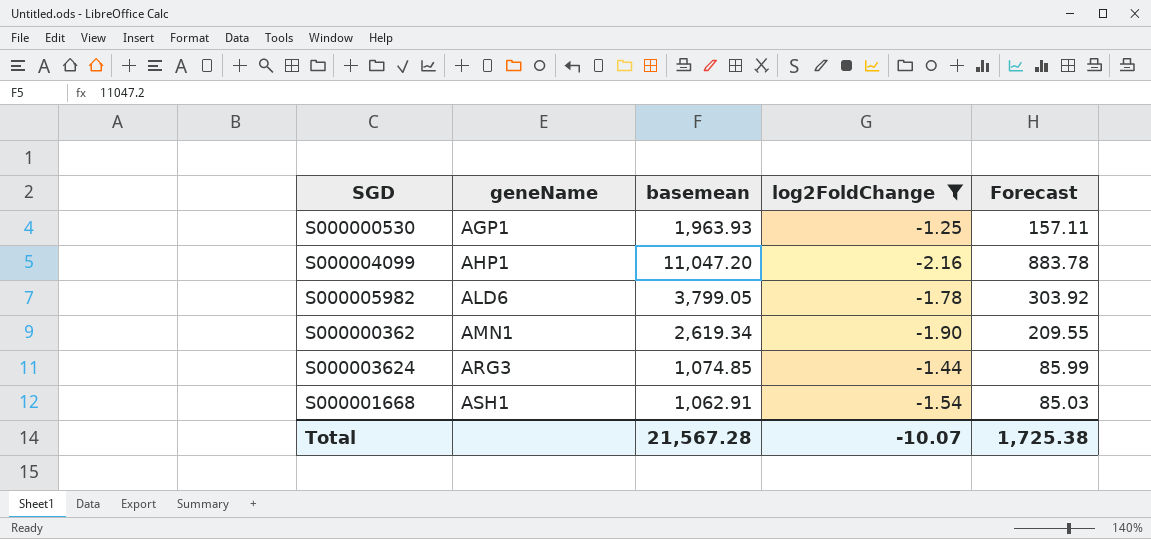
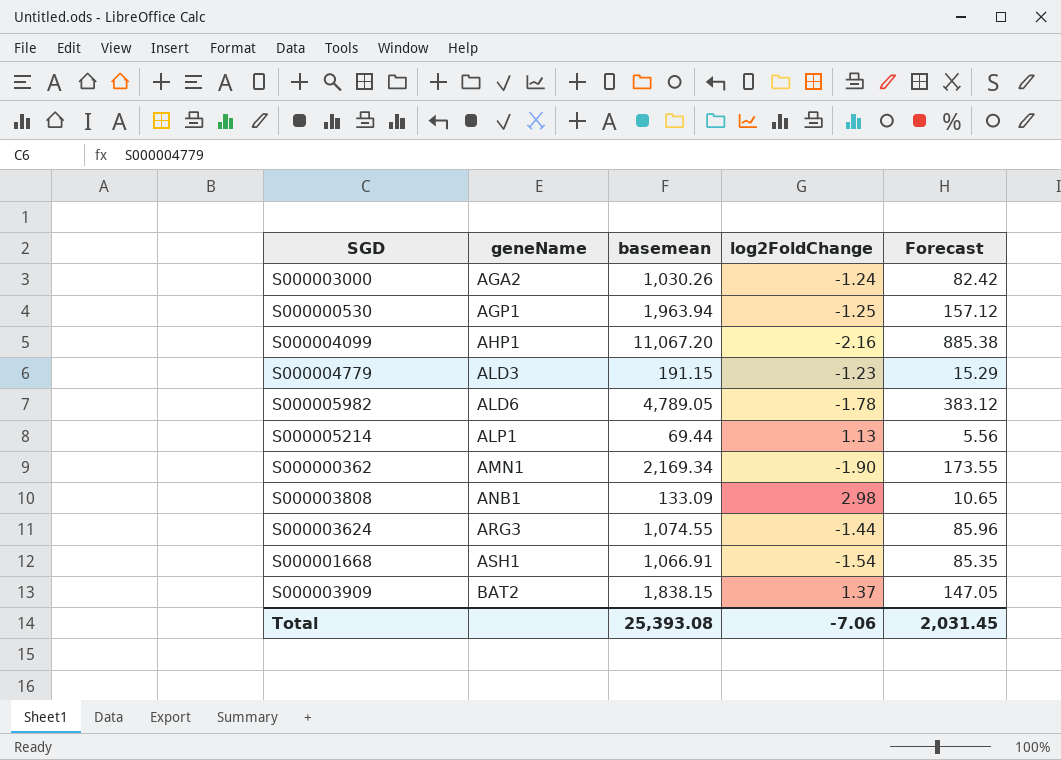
filter: log2FoldChange <= -1.25 -> none
S000000530 | basemean: 1,963.93 -> 1,963.94
S000000530 | Forecast: 157.11 -> 157.12
S000004099 | basemean: 11,047.20 -> 11,067.20
S000004099 | Forecast: 883.78 -> 885.38
S000005982 | basemean: 3,799.05 -> 4,789.05
S000005982 | Forecast: 303.92 -> 383.12
S000000362 | basemean: 2,619.34 -> 2,169.34
S000000362 | Forecast: 209.55 -> 173.55
S000003624 | basemean: 1,074.85 -> 1,074.55
S000003624 | Forecast: 85.99 -> 85.96
S000001668 | basemean: 1,062.91 -> 1,066.91
S000001668 | Forecast: 85.03 -> 85.35
Total | basemean: 21,567.28 -> 25,393.08
Total | log2FoldChange: -10.07 -> -7.06
Total | Forecast: 1,725.38 -> 2,031.45

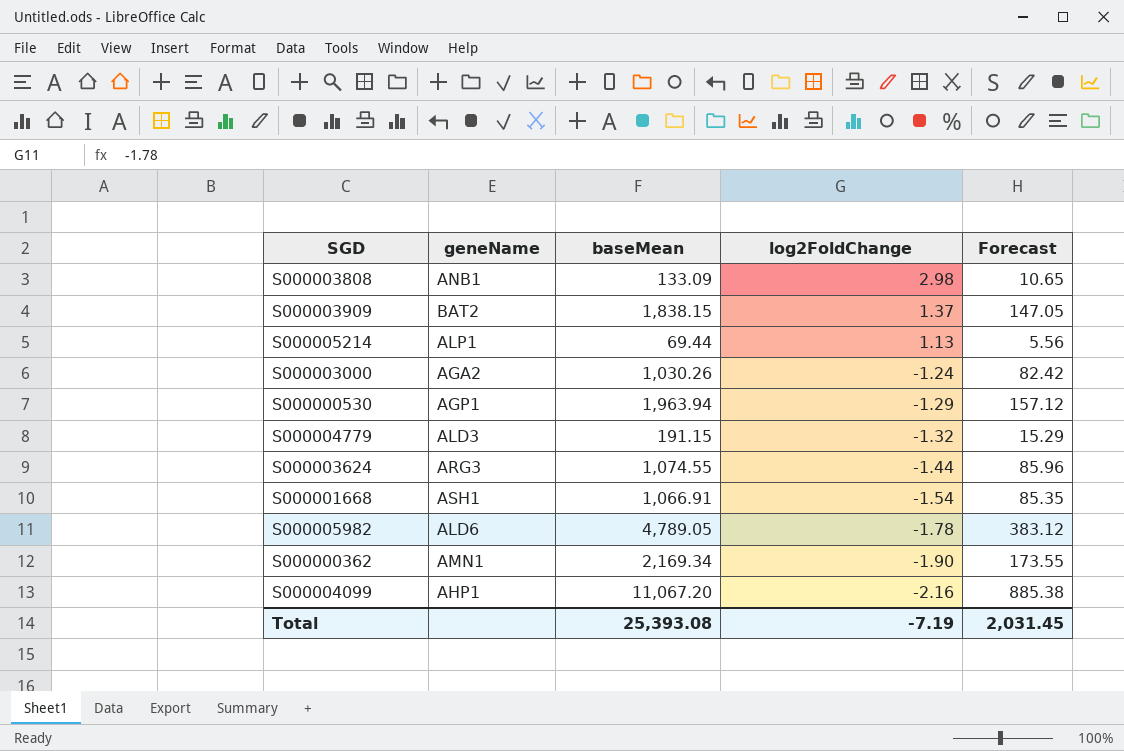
row order: geneName ascending -> log2FoldChange descending
column name: basemean -> baseMean
S000000530 | log2FoldChange: -1.25 -> -1.29
S000004779 | log2FoldChange: -1.23 -> -1.32
Total | log2FoldChange: -7.06 -> -7.19

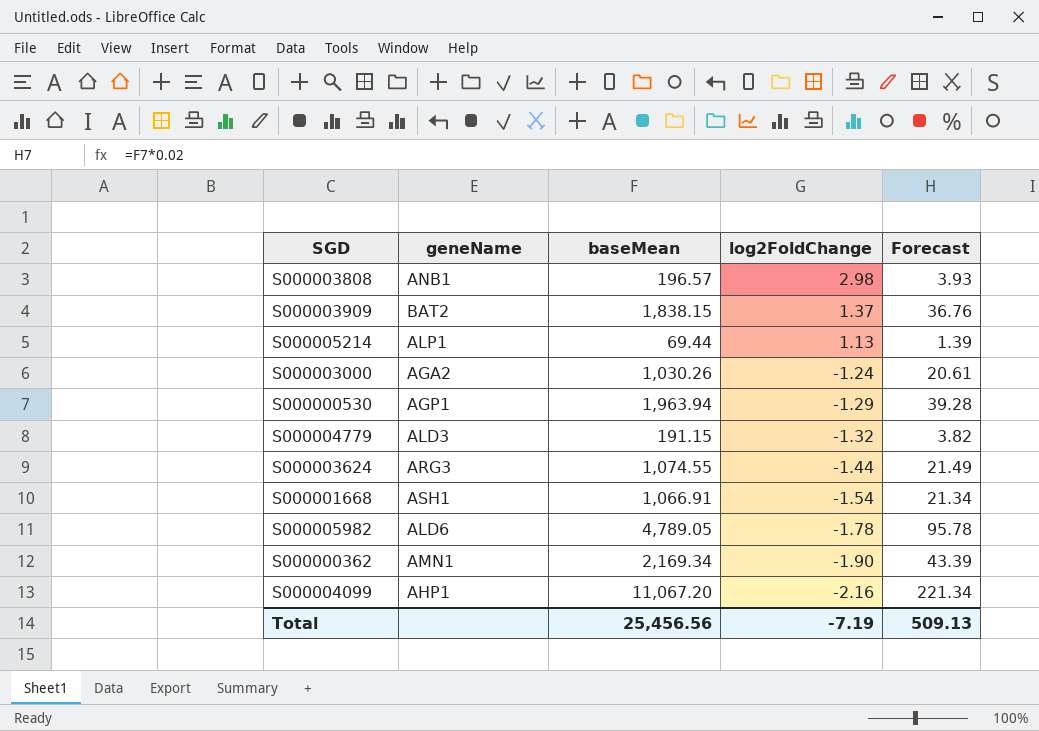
column Forecast | formula: [baseMean] * 0.08 -> [baseMean] * 0.02
S000003808 | baseMean: 133.09 -> 196.57
Total | baseMean: 25,393.08 -> 25,456.56
Total | Forecast: 2,031.45 -> 509.13

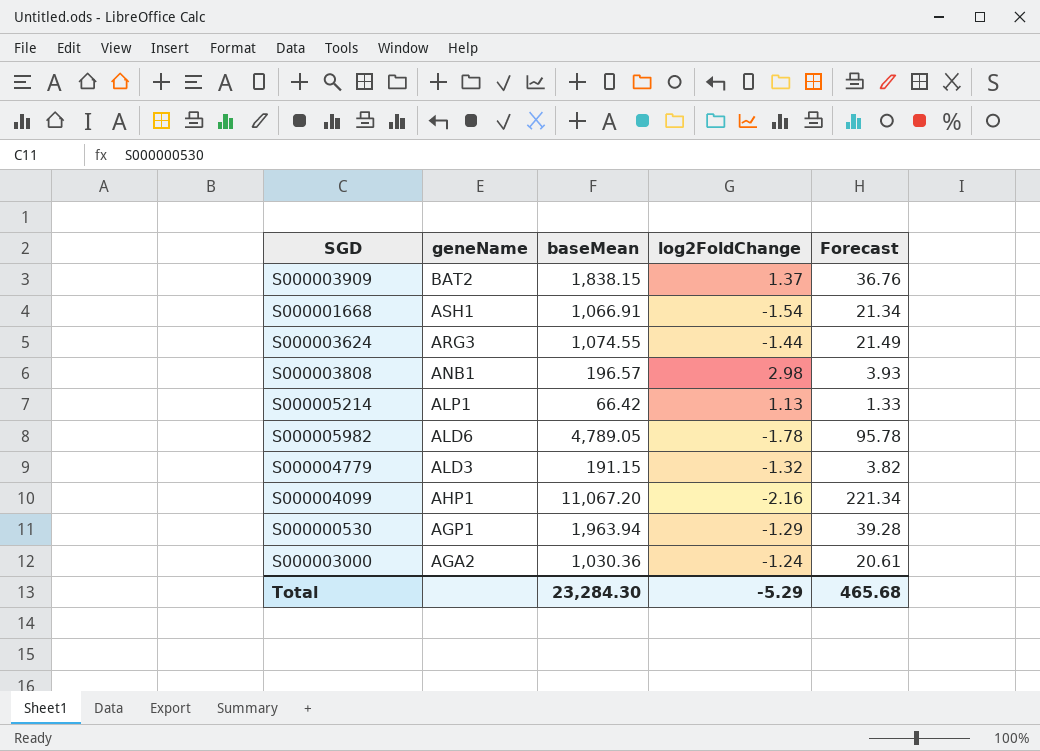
row order: log2FoldChange descending -> geneName descending
row S000000362: AMN1 | 2,169.34 | -1.90 | 43.39 -> none
S000005214 | baseMean: 69.44 -> 66.42
S000005214 | Forecast: 1.39 -> 1.33
S000003000 | baseMean: 1,030.26 -> 1,030.36
Total | baseMean: 25,456.56 -> 23,284.30
Total | log2FoldChange: -7.19 -> -5.29
Total | Forecast: 509.13 -> 465.68

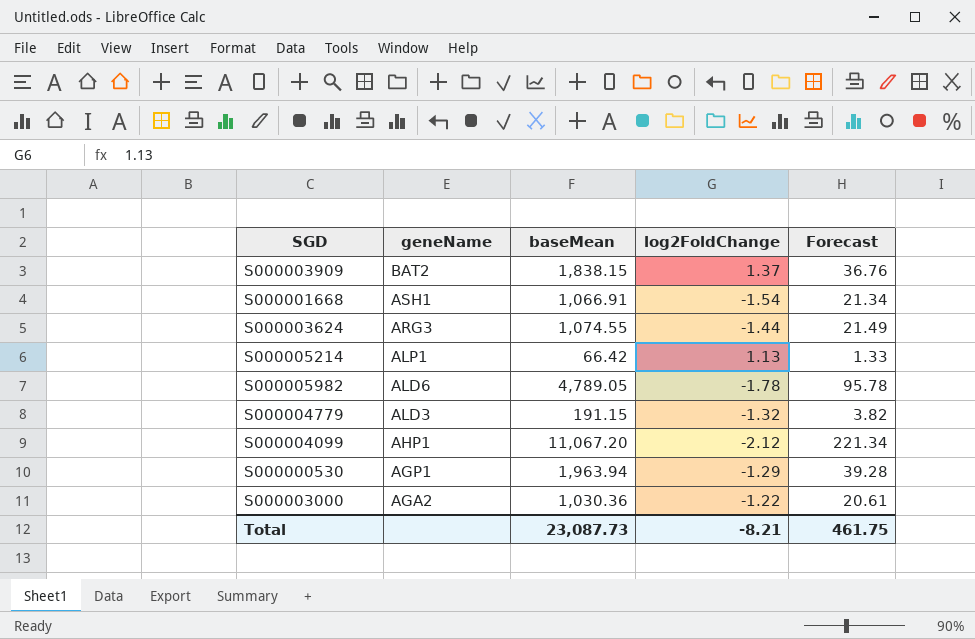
row S000003808: ANB1 | 196.57 | 2.98 | 3.93 -> none
S000004099 | log2FoldChange: -2.16 -> -2.12
S000003000 | log2FoldChange: -1.24 -> -1.22
Total | baseMean: 23,284.30 -> 23,087.73
Total | log2FoldChange: -5.29 -> -8.21
Total | Forecast: 465.68 -> 461.75

